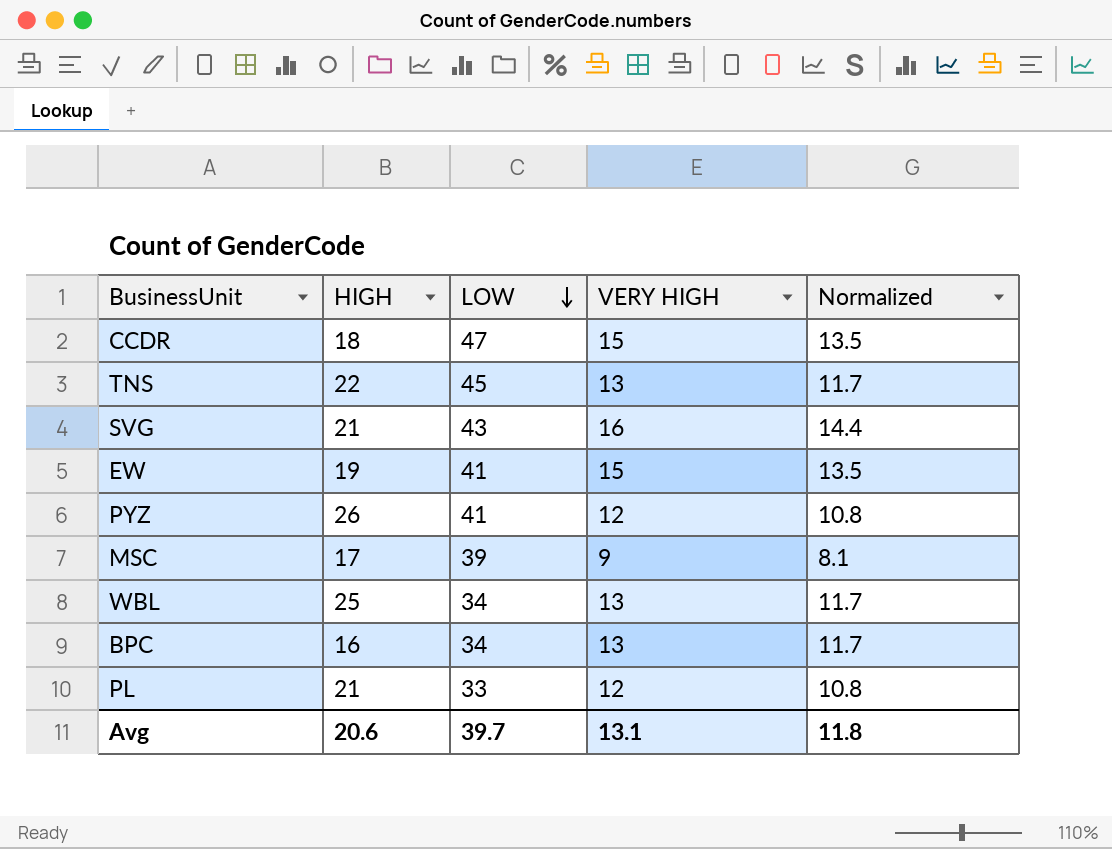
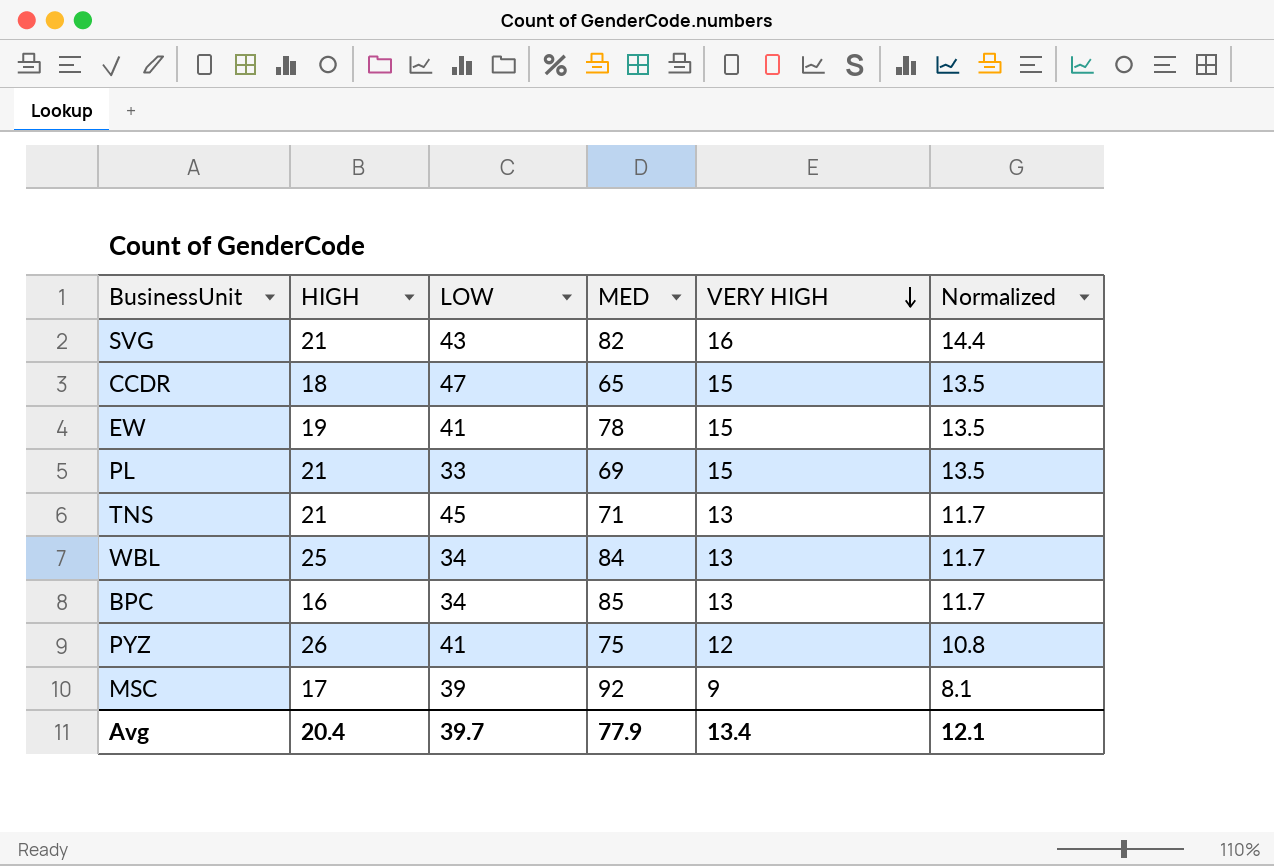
row order: LOW descending -> VERY HIGH descending
column MED | position: none -> 4
PL | VERY HIGH: 12 -> 15
PL | Normalized: 10.8 -> 13.5
TNS | HIGH: 22 -> 21
Avg | HIGH: 20.6 -> 20.4
Avg | VERY HIGH: 13.1 -> 13.4
Avg | Normalized: 11.8 -> 12.1

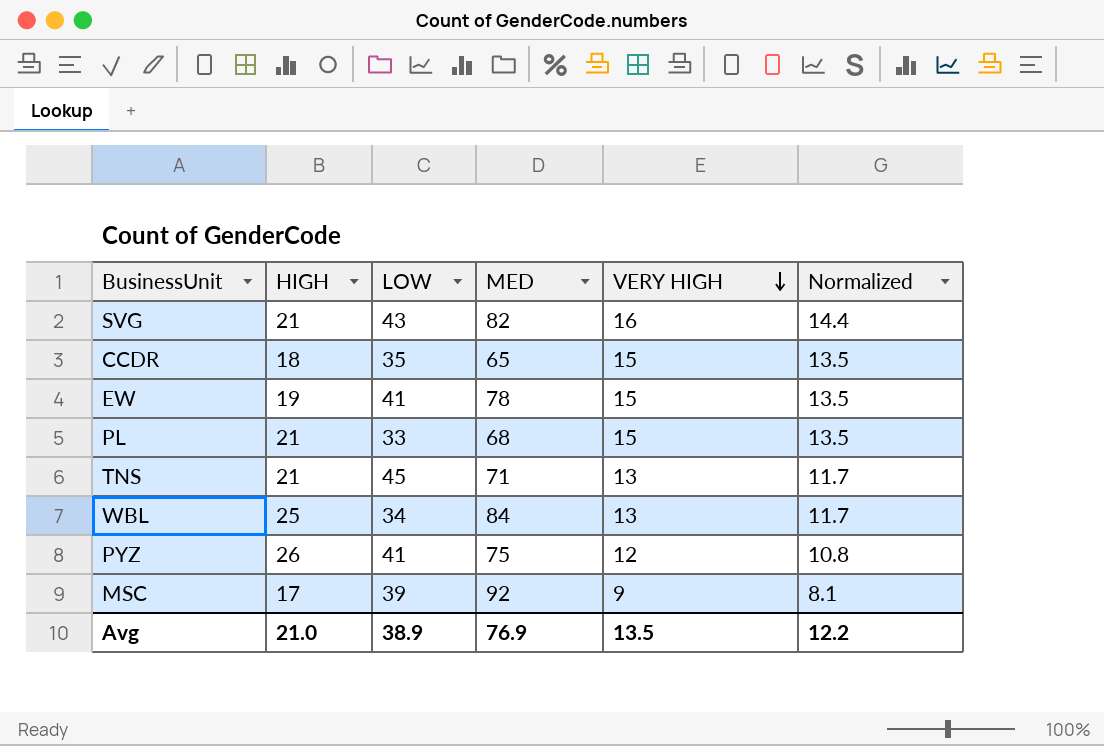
row BPC: 16 | 34 | 85 | 13 | 11.7 -> none
CCDR | LOW: 47 -> 35
PL | MED: 69 -> 68
Avg | HIGH: 20.4 -> 21.0
Avg | LOW: 39.7 -> 38.9
Avg | MED: 77.9 -> 76.9
Avg | VERY HIGH: 13.4 -> 13.5
Avg | Normalized: 12.1 -> 12.2

